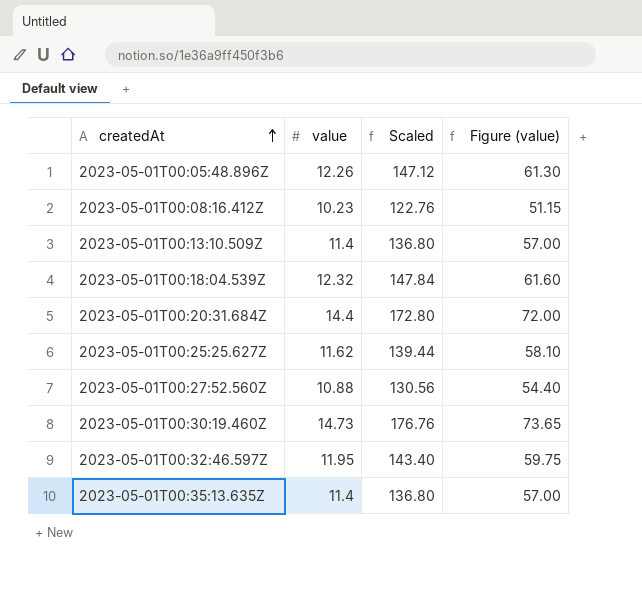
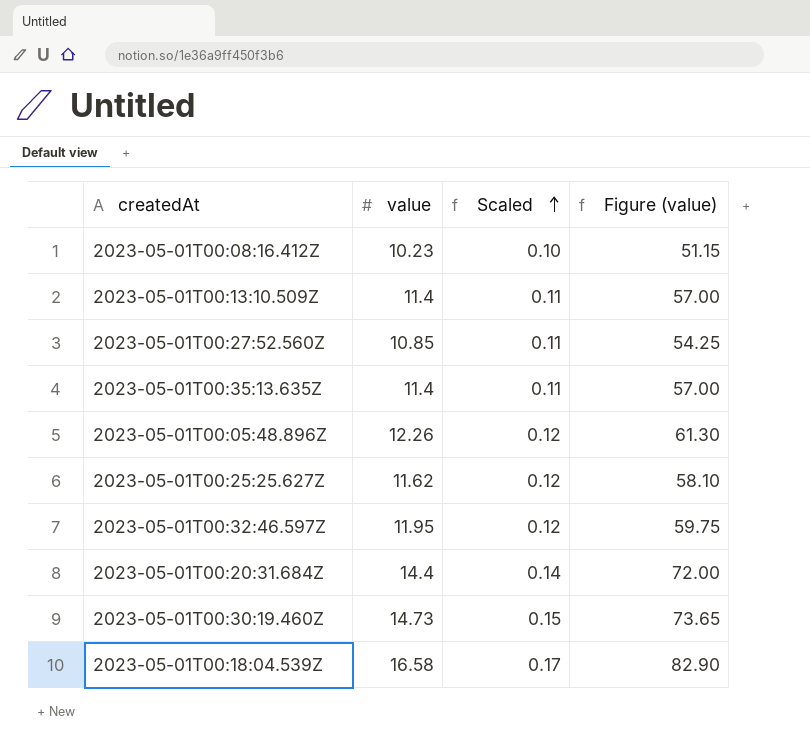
row order: createdAt ascending -> Scaled ascending
column Scaled | formula: [value] * 12 -> [value] * 0.01
2023-05-01T00:27:52.560Z | value: 10.88 -> 10.85
2023-05-01T00:27:52.560Z | Figure (value): 54.40 -> 54.25
2023-05-01T00:18:04.539Z | value: 12.32 -> 16.58
2023-05-01T00:18:04.539Z | Figure (value): 61.60 -> 82.90

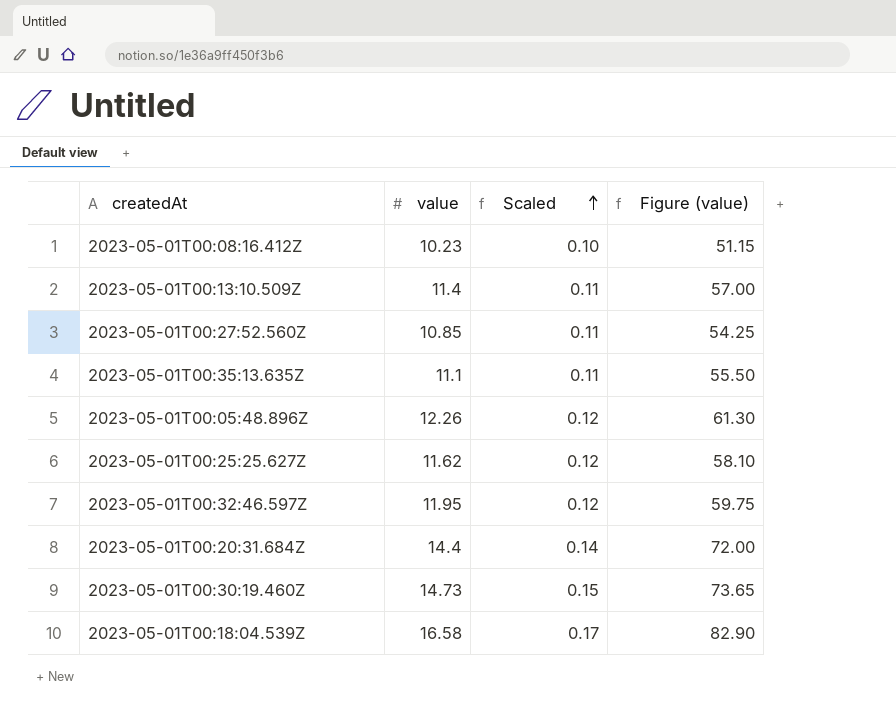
2023-05-01T00:35:13.635Z | value: 11.4 -> 11.1
2023-05-01T00:35:13.635Z | Figure (value): 57.00 -> 55.50

